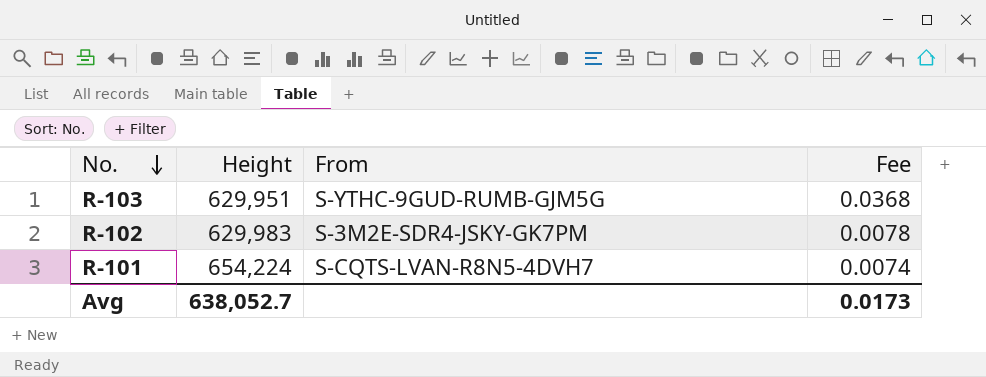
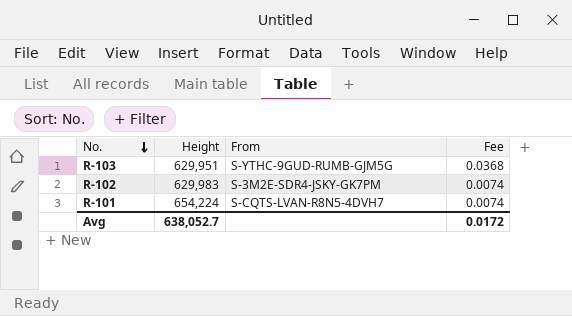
R-102 | Fee: 0.0078 -> 0.0074
Avg | Fee: 0.0173 -> 0.0172

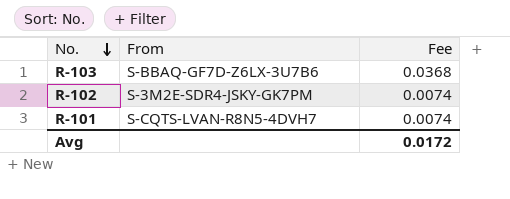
column Height | position: 2 -> none
R-103 | From: S-YTHC-9GUD-RUMB-GJM5G -> S-BBAQ-GF7D-Z6LX-3U7B6

